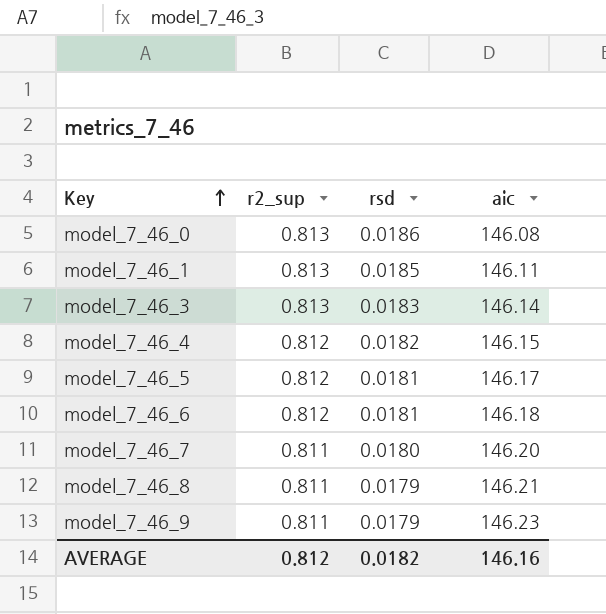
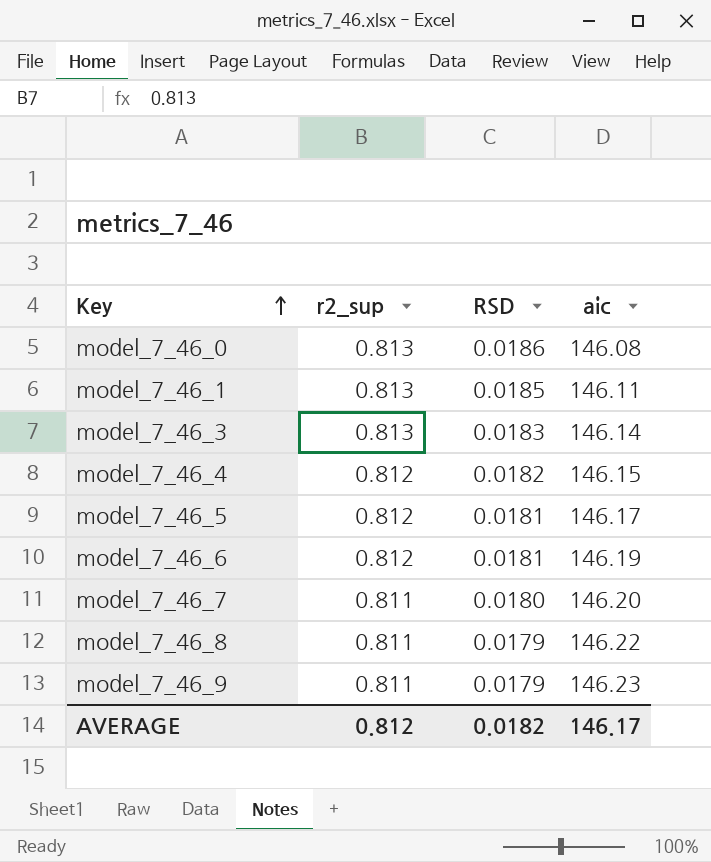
column name: rsd -> RSD
model_7_46_6 | aic: 146.18 -> 146.19
model_7_46_8 | aic: 146.21 -> 146.22
AVERAGE | aic: 146.16 -> 146.17

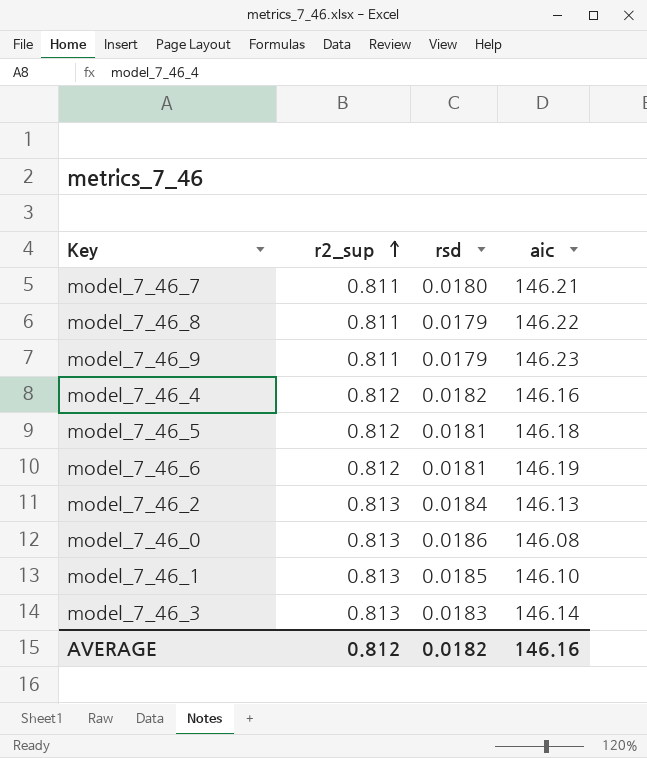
row order: Key ascending -> r2_sup ascending
column name: RSD -> rsd
model_7_46_7 | aic: 146.20 -> 146.21
model_7_46_4 | aic: 146.15 -> 146.16
model_7_46_5 | aic: 146.17 -> 146.18
row model_7_46_2: none -> 0.813 | 0.0184 | 146.13
model_7_46_1 | aic: 146.11 -> 146.10
AVERAGE | aic: 146.17 -> 146.16

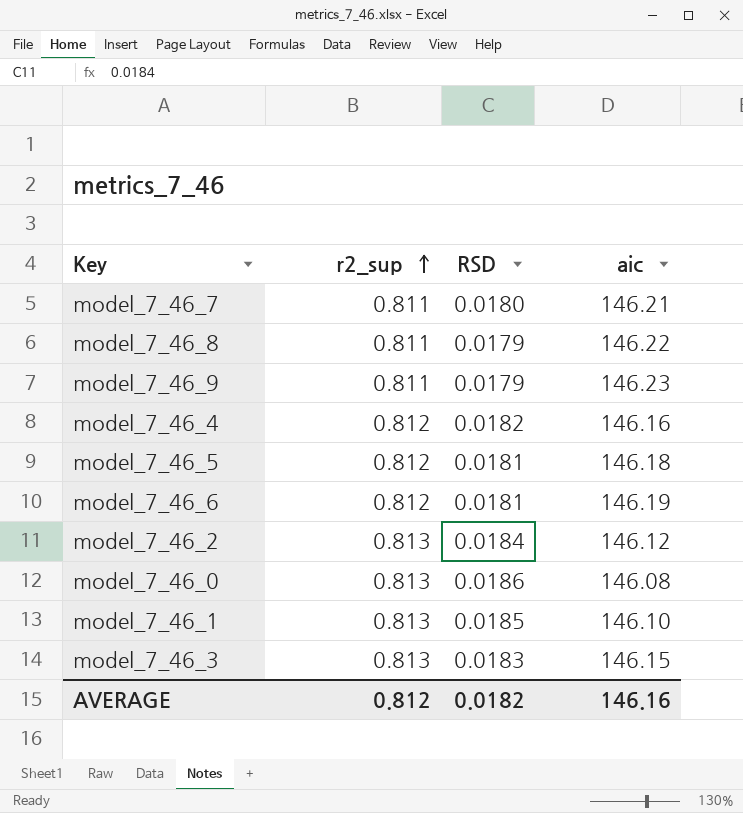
column name: rsd -> RSD
model_7_46_2 | aic: 146.13 -> 146.12
model_7_46_3 | aic: 146.14 -> 146.15

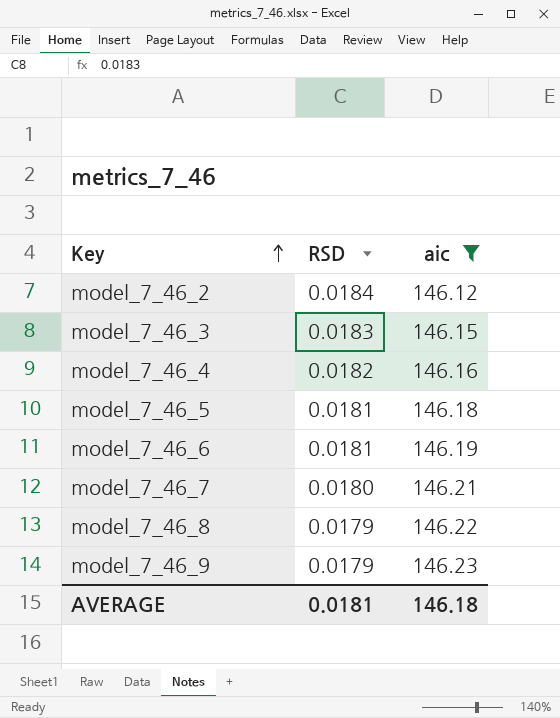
filter: none -> aic >= 146.12
row order: r2_sup ascending -> Key ascending
column r2_sup | position: 2 -> none
AVERAGE | RSD: 0.0182 -> 0.0181
AVERAGE | aic: 146.16 -> 146.18

